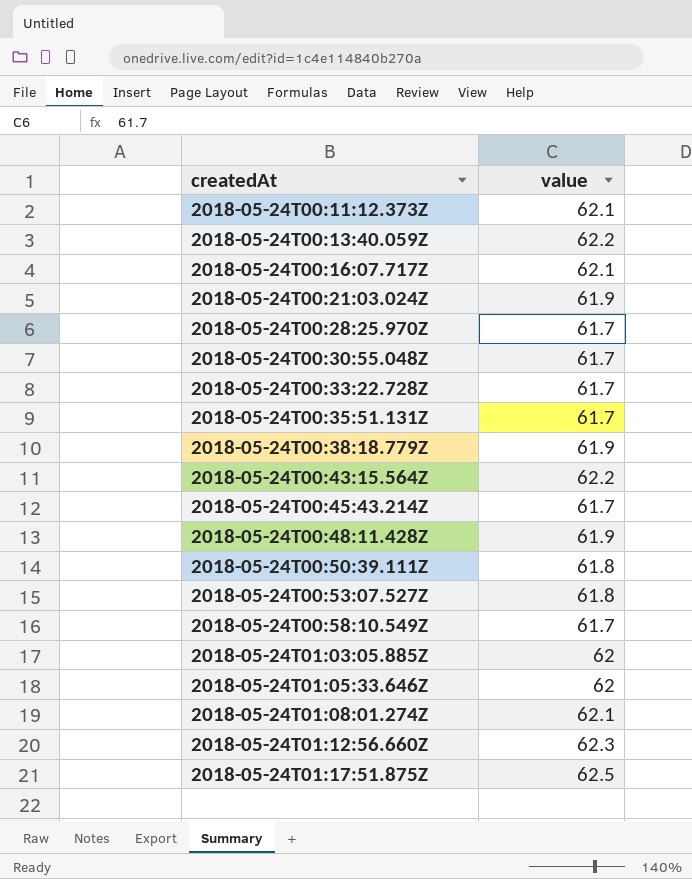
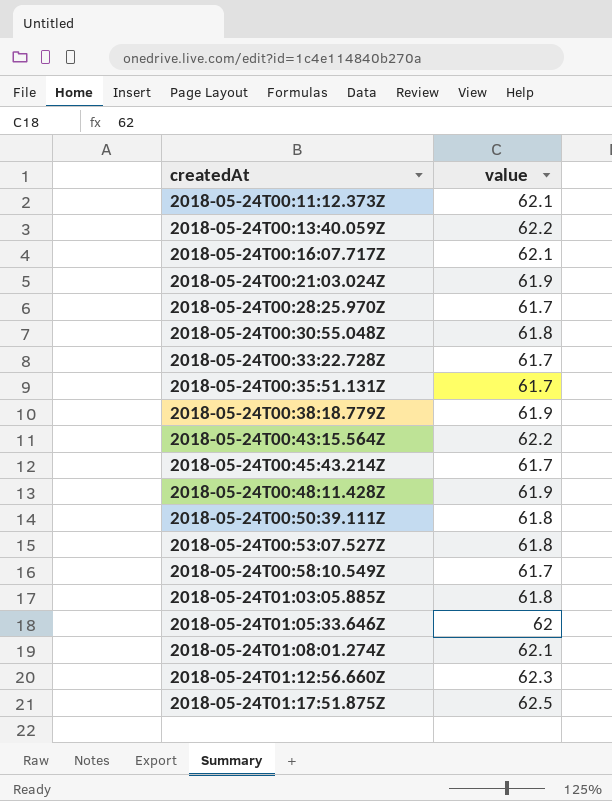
2018-05-24T00:30:55.048Z | value: 61.7 -> 61.8
2018-05-24T01:03:05.885Z | value: 62 -> 61.8

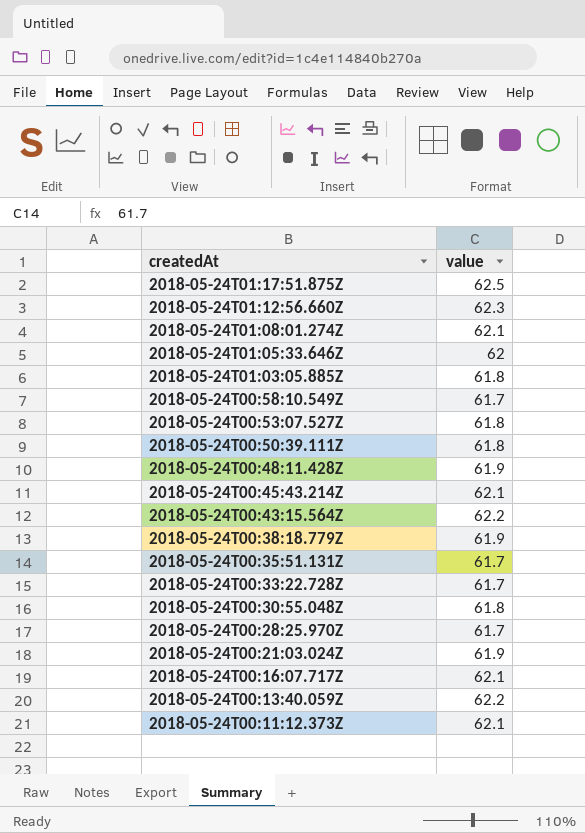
row order: createdAt ascending -> createdAt descending
2018-05-24T00:45:43.214Z | value: 61.7 -> 62.1

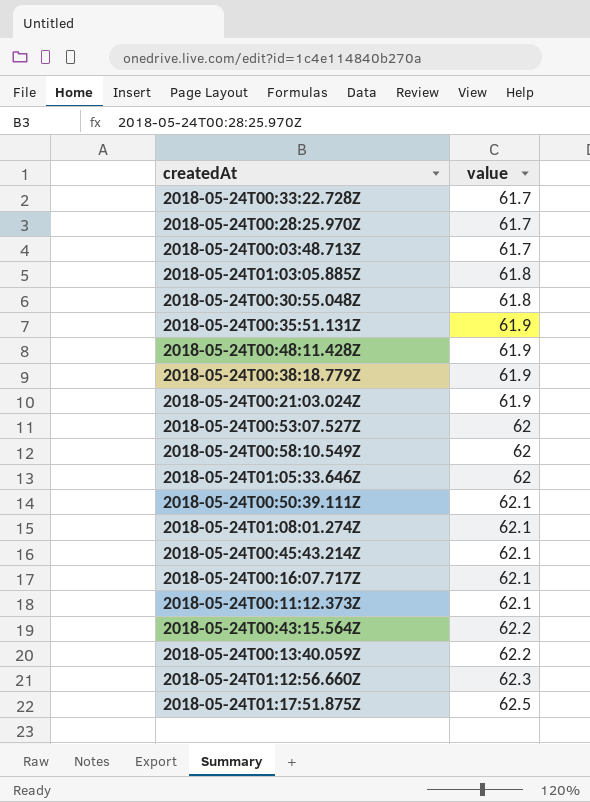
row order: createdAt descending -> value ascending
row 2018-05-24T00:03:48.713Z: none -> 61.7
2018-05-24T00:35:51.131Z | value: 61.7 -> 61.9
2018-05-24T00:53:07.527Z | value: 61.8 -> 62
2018-05-24T00:58:10.549Z | value: 61.7 -> 62
2018-05-24T00:50:39.111Z | value: 61.8 -> 62.1

